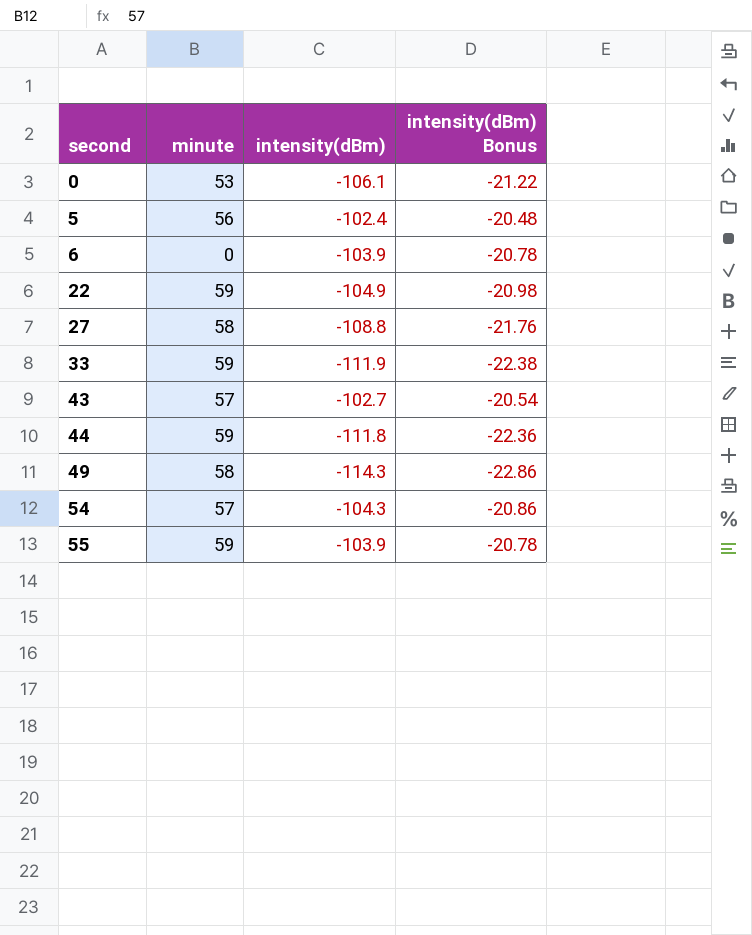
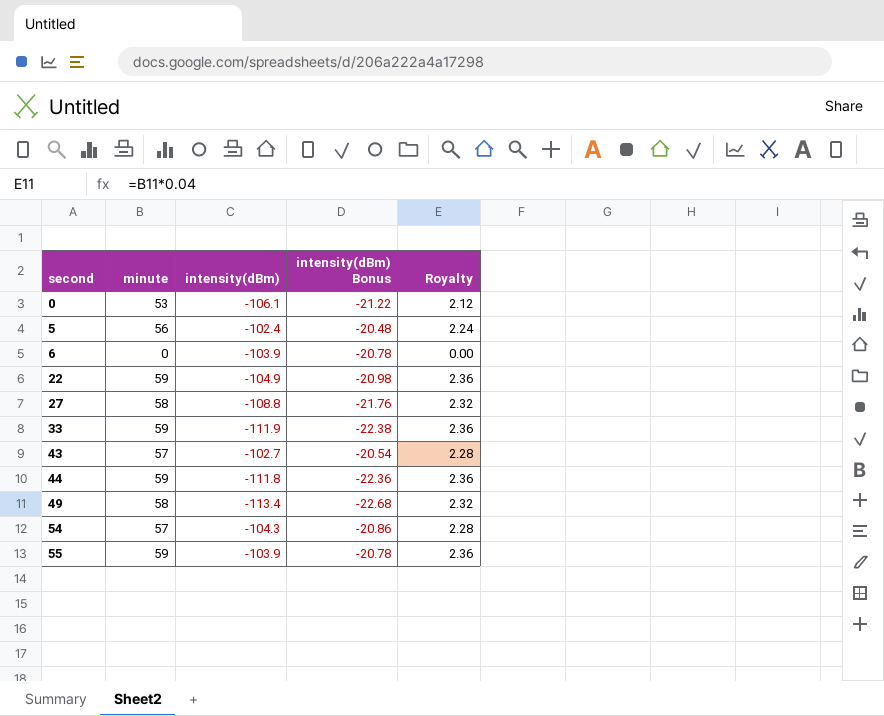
column Royalty | formula: none -> [minute] * 0.04
49 | intensity(dBm): -114.3 -> -113.4
49 | intensity(dBm) Bonus: -22.86 -> -22.68

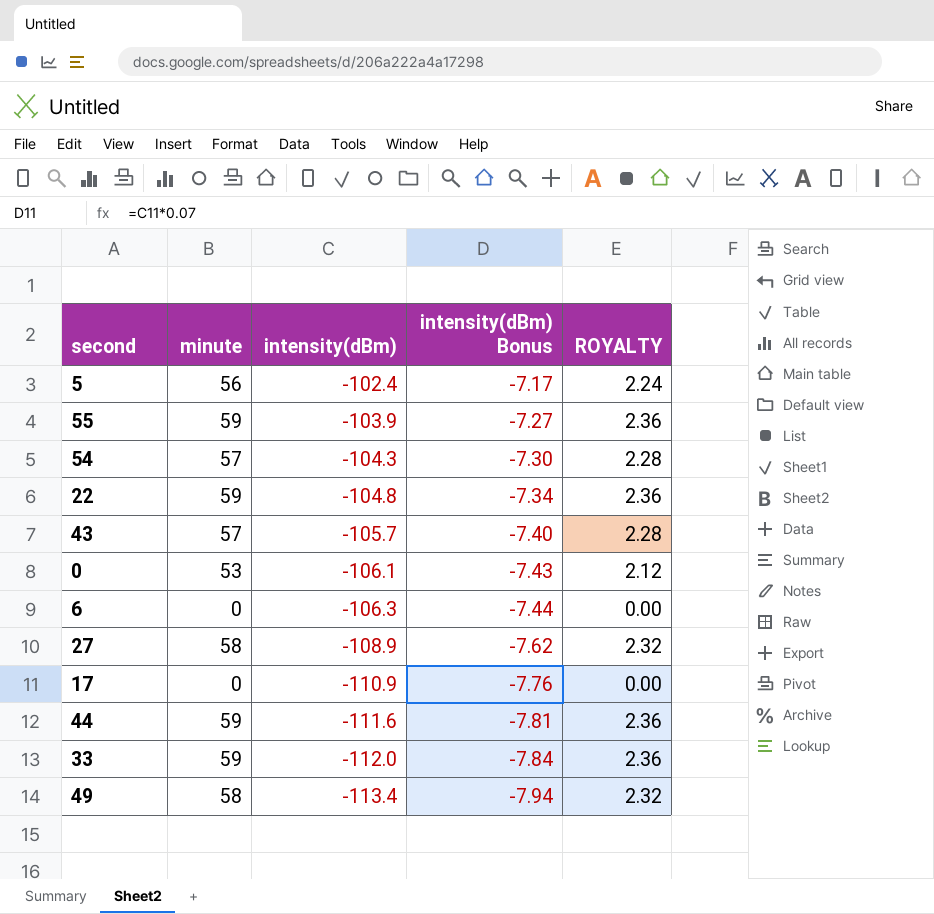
row order: second ascending -> intensity(dBm) descending
column intensity(dBm) Bonus | formula: [intensity(dBm)] * 0.2 -> [intensity(dBm)] * 0.07
column name: Royalty -> ROYALTY
22 | intensity(dBm): -104.9 -> -104.8
43 | intensity(dBm): -102.7 -> -105.7
6 | intensity(dBm): -103.9 -> -106.3
27 | intensity(dBm): -108.8 -> -108.9
row 17: none -> 0 | -110.9 | -7.76 | 0.00
44 | intensity(dBm): -111.8 -> -111.6
33 | intensity(dBm): -111.9 -> -112.0

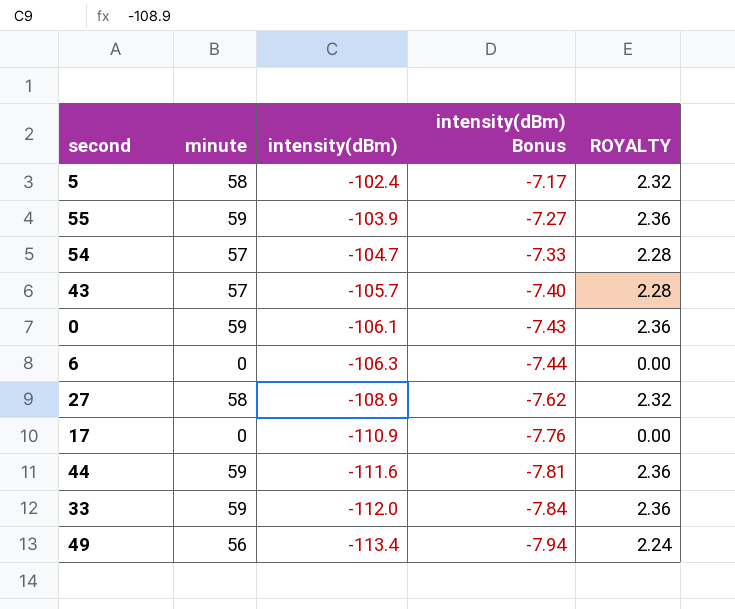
row 22: 59 | -104.8 | -7.34 | 2.36 -> none
5 | minute: 56 -> 58
5 | ROYALTY: 2.24 -> 2.32
54 | intensity(dBm): -104.3 -> -104.7
54 | intensity(dBm) Bonus: -7.30 -> -7.33
0 | minute: 53 -> 59
0 | ROYALTY: 2.12 -> 2.36
49 | minute: 58 -> 56
49 | ROYALTY: 2.32 -> 2.24

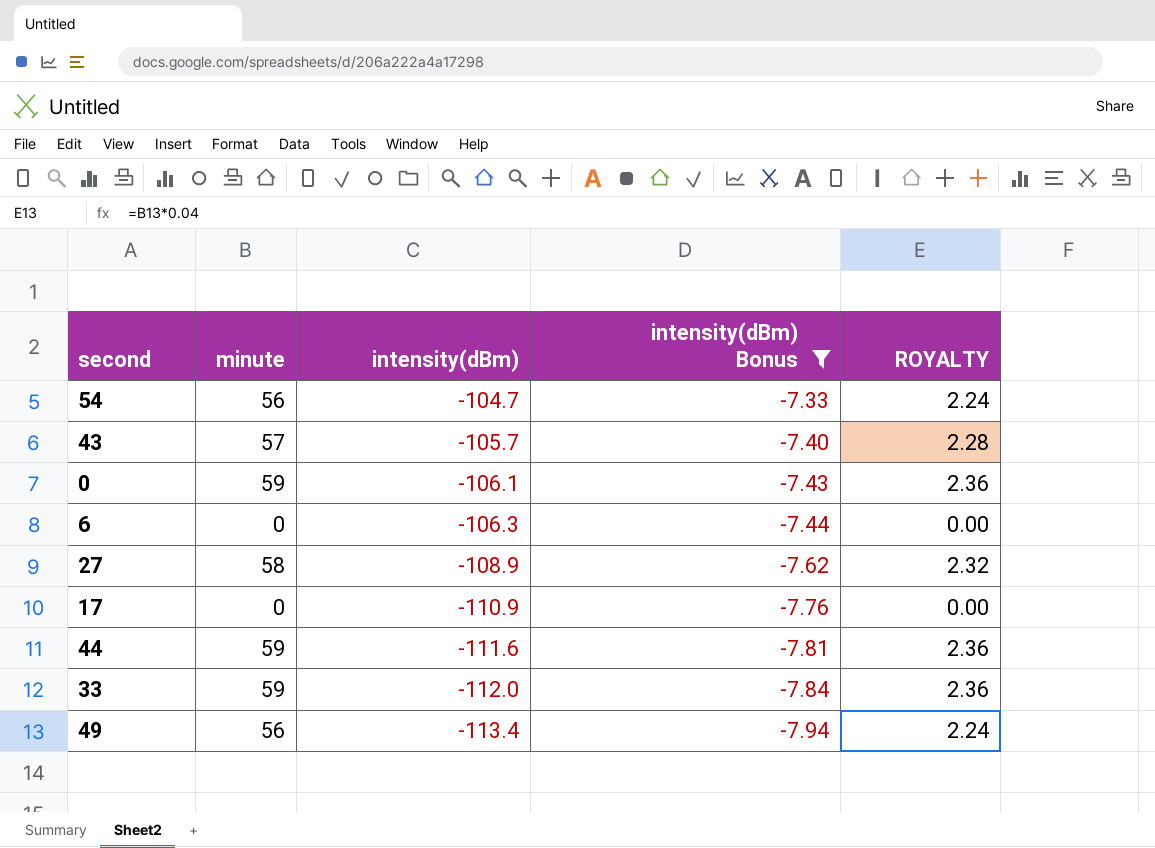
filter: none -> intensity(dBm) Bonus <= -7.33
54 | minute: 57 -> 56
54 | ROYALTY: 2.28 -> 2.24

